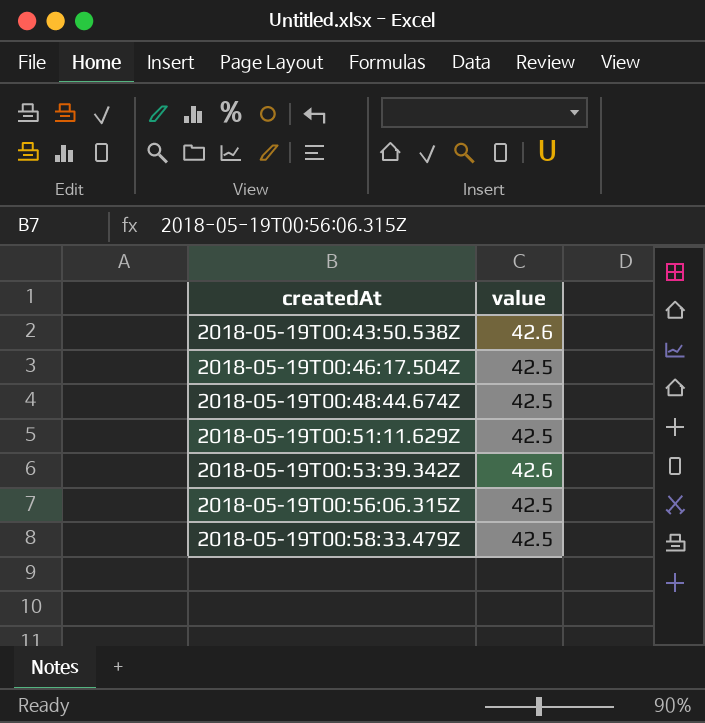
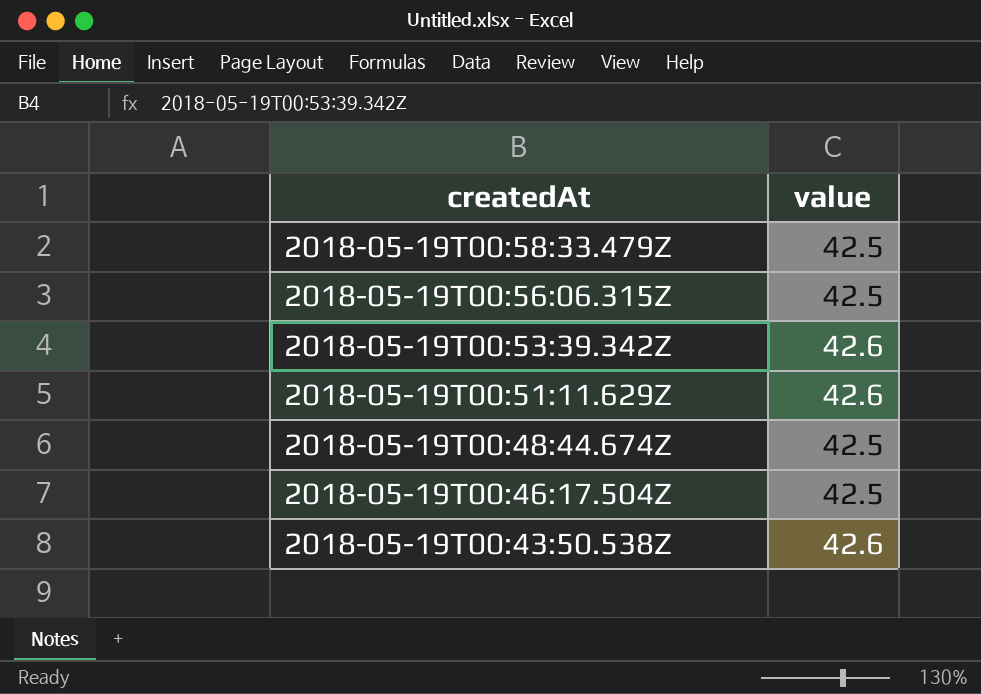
row order: createdAt ascending -> createdAt descending
2018-05-19T00:51:11.629Z | value: 42.5 -> 42.6

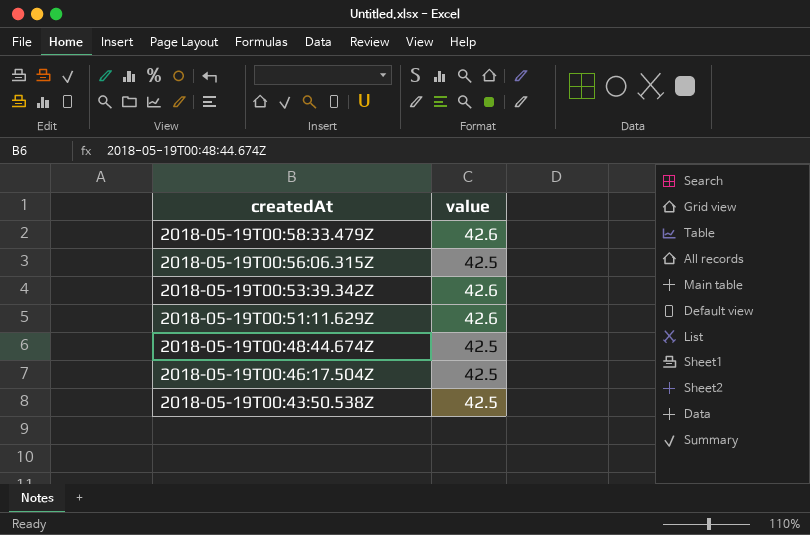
2018-05-19T00:58:33.479Z | value: 42.5 -> 42.6
2018-05-19T00:43:50.538Z | value: 42.6 -> 42.5

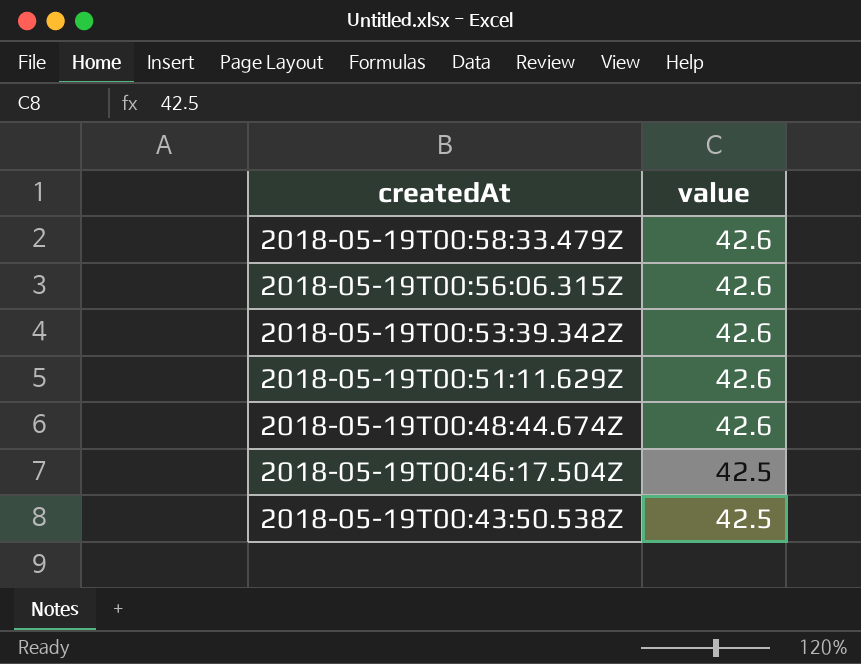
2018-05-19T00:56:06.315Z | value: 42.5 -> 42.6
2018-05-19T00:48:44.674Z | value: 42.5 -> 42.6

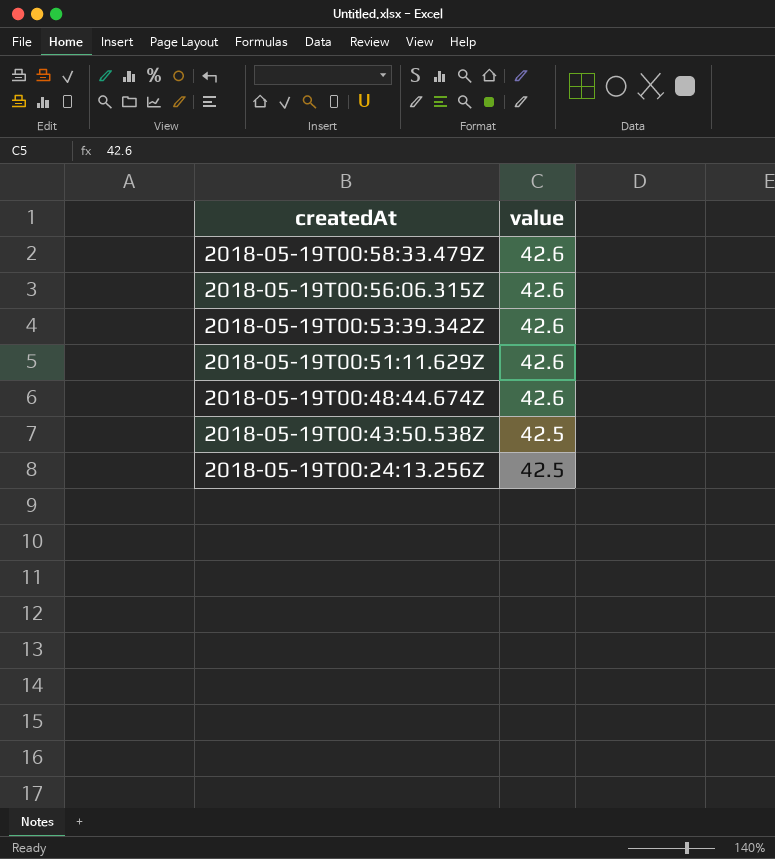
row 2018-05-19T00:46:17.504Z: 42.5 -> none
row 2018-05-19T00:24:13.256Z: none -> 42.5

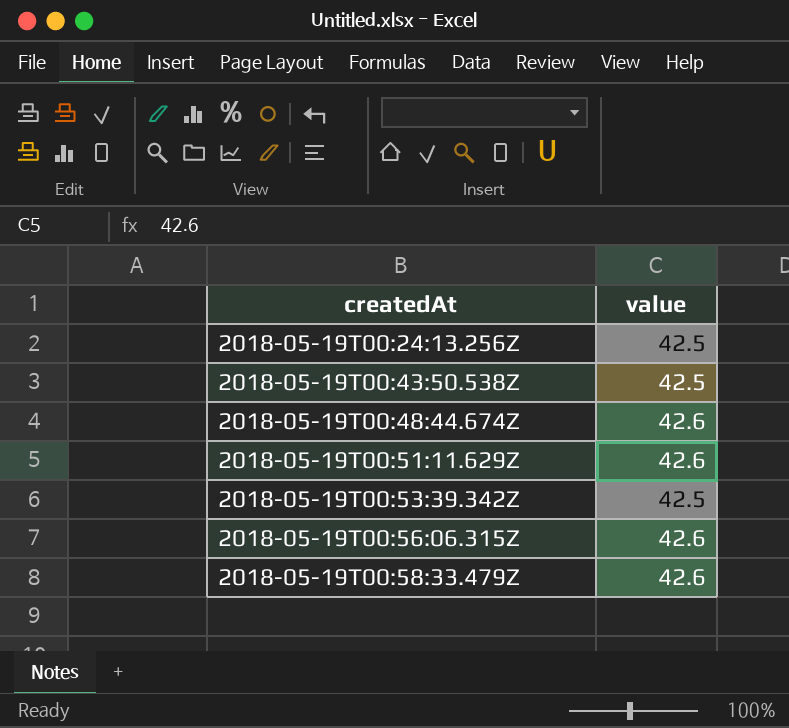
row order: createdAt descending -> createdAt ascending
2018-05-19T00:53:39.342Z | value: 42.6 -> 42.5

